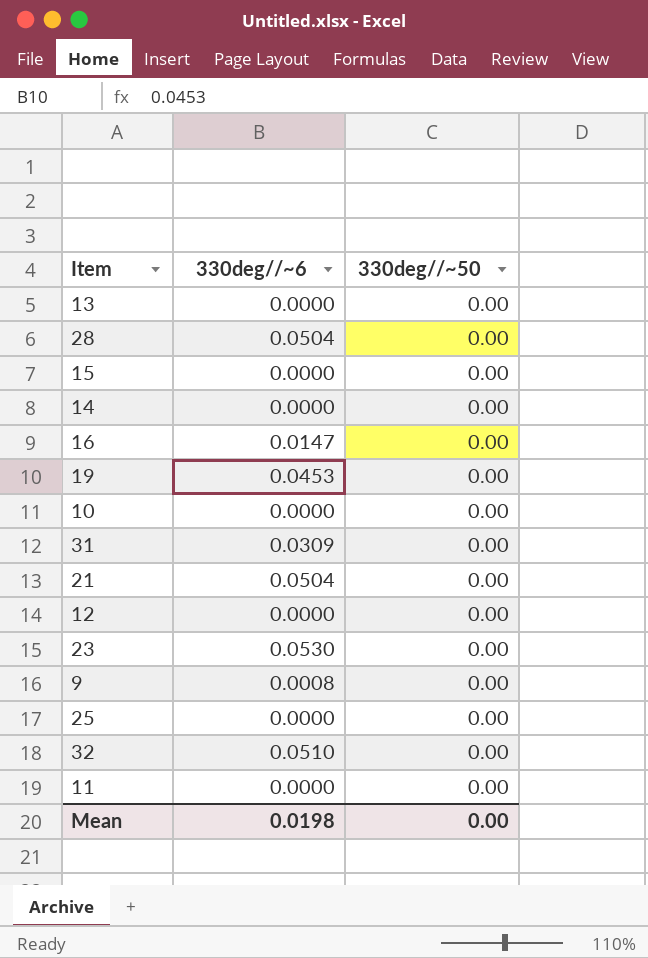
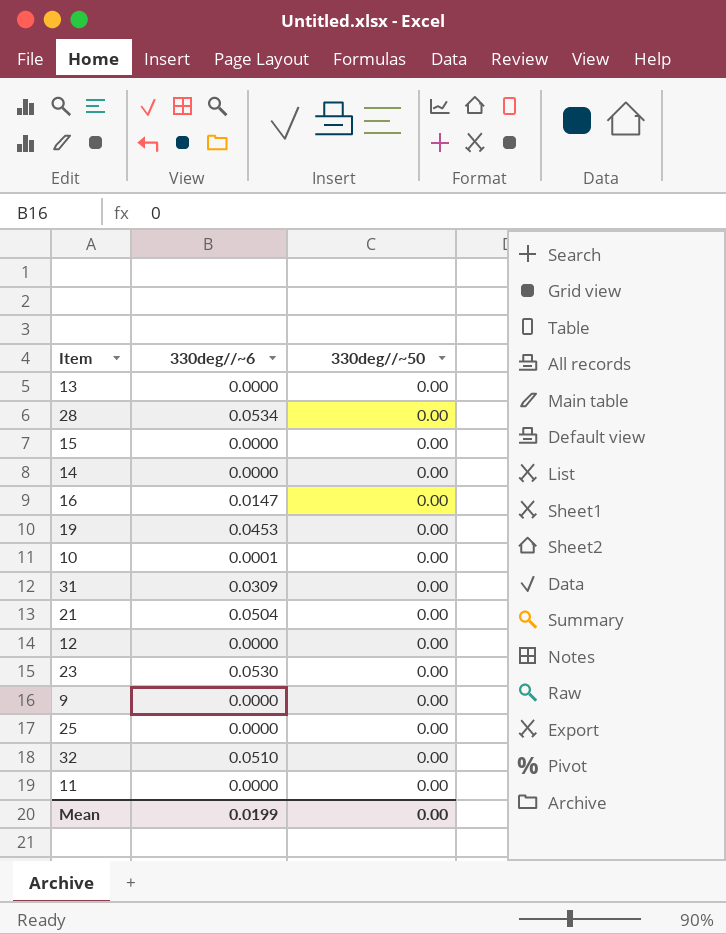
28 | 330deg//~6: 0.0504 -> 0.0534
10 | 330deg//~6: 0.0000 -> 0.0001
9 | 330deg//~6: 0.0008 -> 0.0000
Mean | 330deg//~6: 0.0198 -> 0.0199

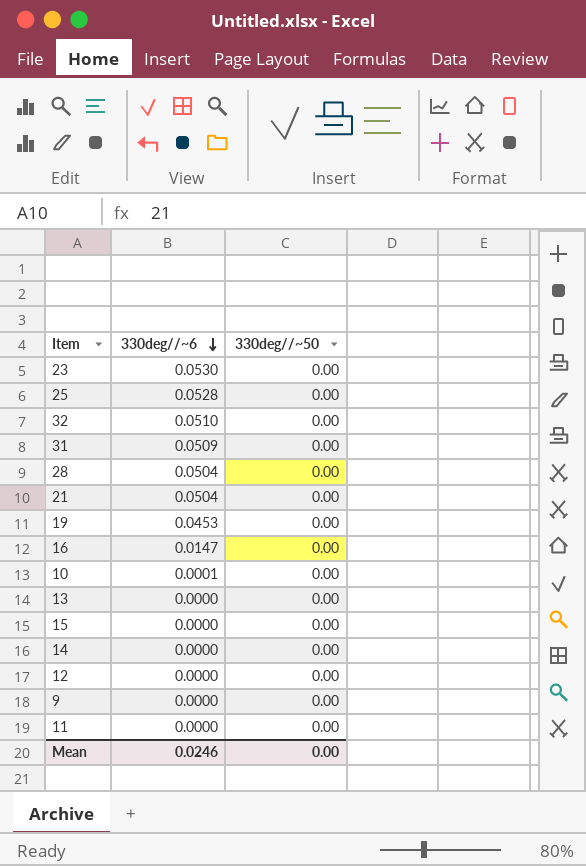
row order: none -> 330deg//~6 descending
25 | 330deg//~6: 0.0000 -> 0.0528
31 | 330deg//~6: 0.0309 -> 0.0509
28 | 330deg//~6: 0.0534 -> 0.0504
Mean | 330deg//~6: 0.0199 -> 0.0246

